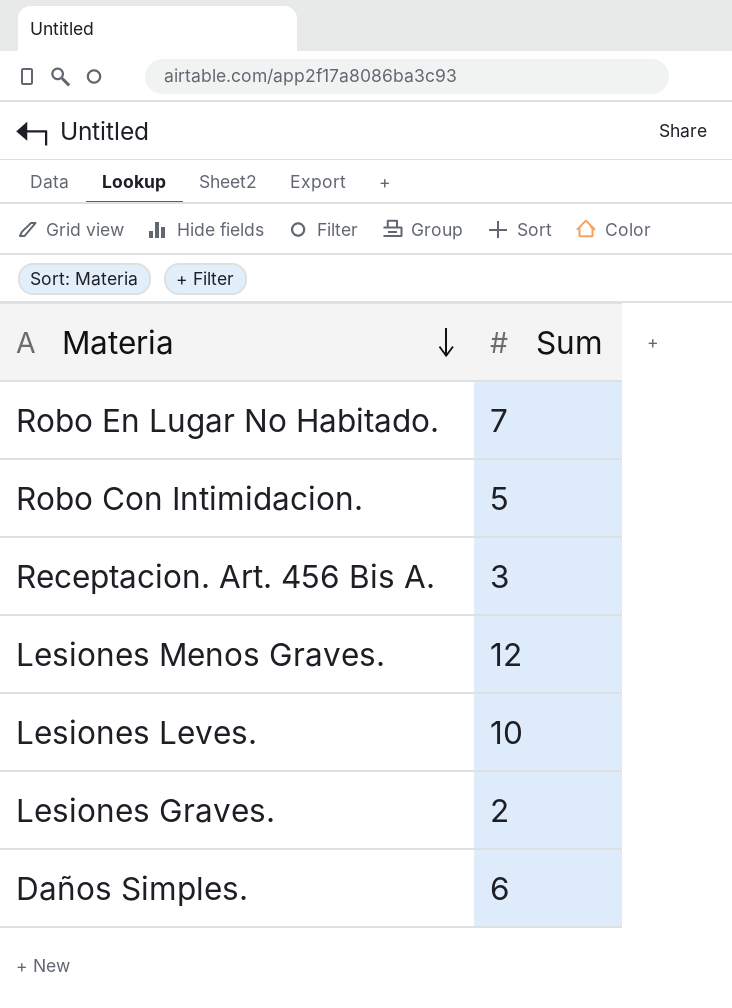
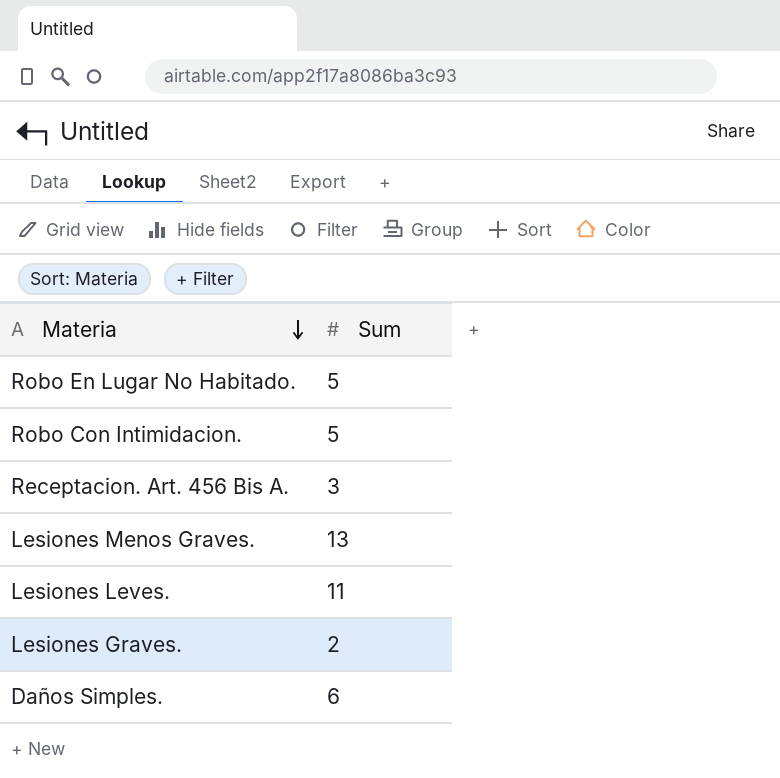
Robo En Lugar No Habitado. | Sum: 7 -> 5
Lesiones Menos Graves. | Sum: 12 -> 13
Lesiones Leves. | Sum: 10 -> 11

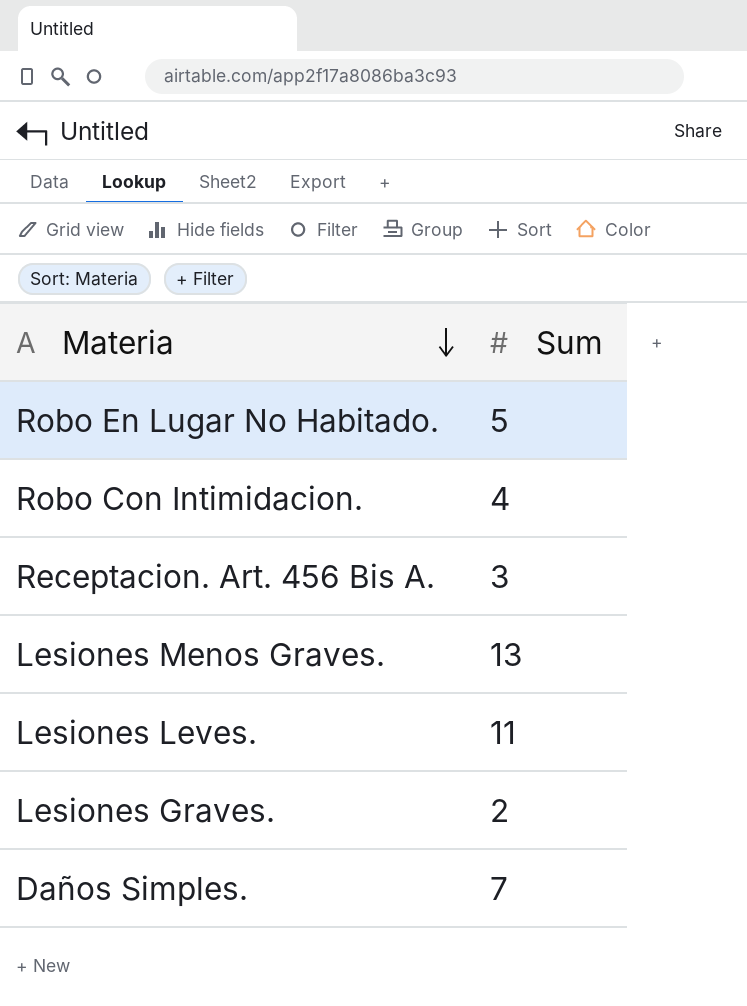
Robo Con Intimidacion. | Sum: 5 -> 4
Daños Simples. | Sum: 6 -> 7

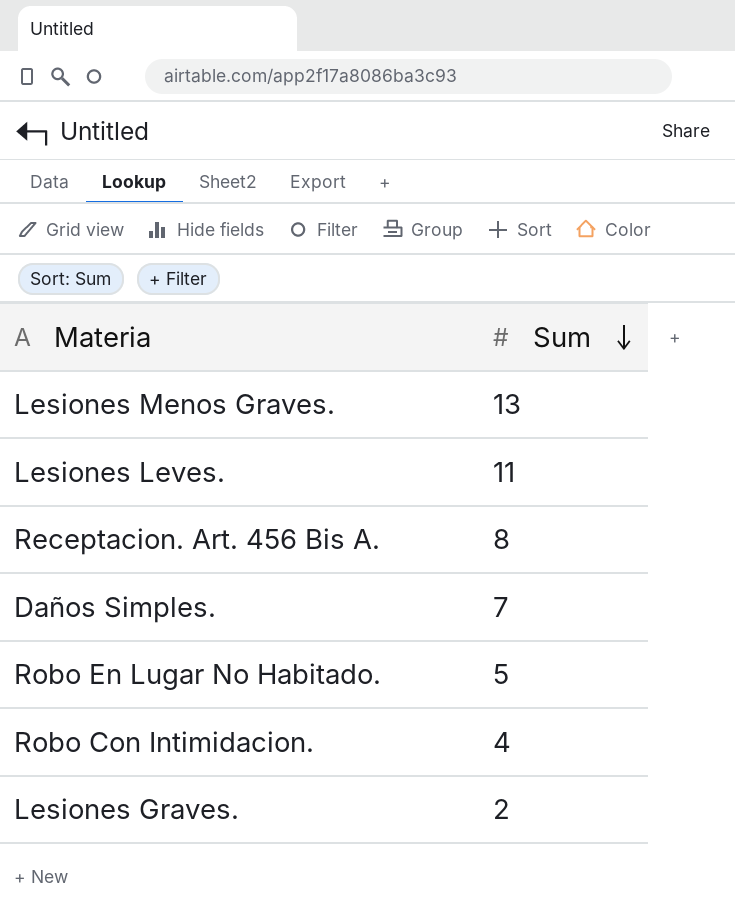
row order: Materia descending -> Sum descending
Receptacion. Art. 456 Bis A. | Sum: 3 -> 8

